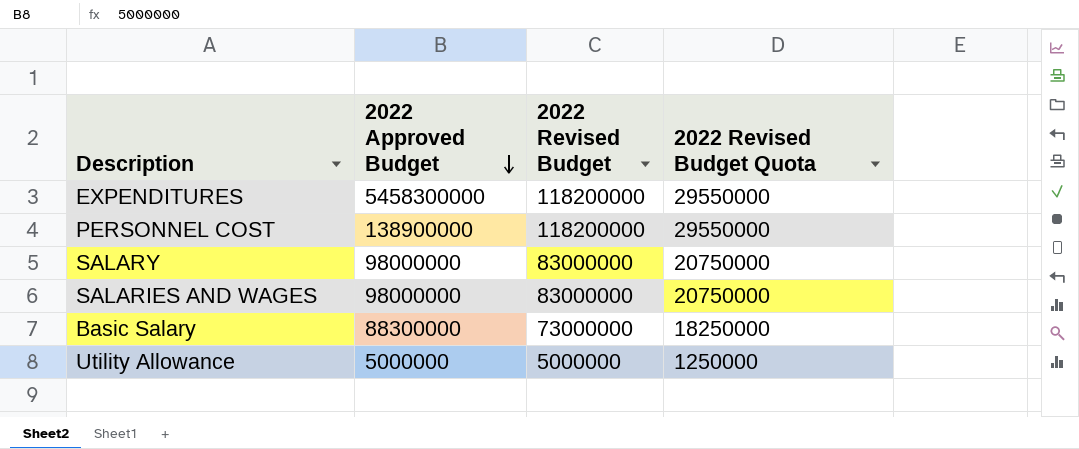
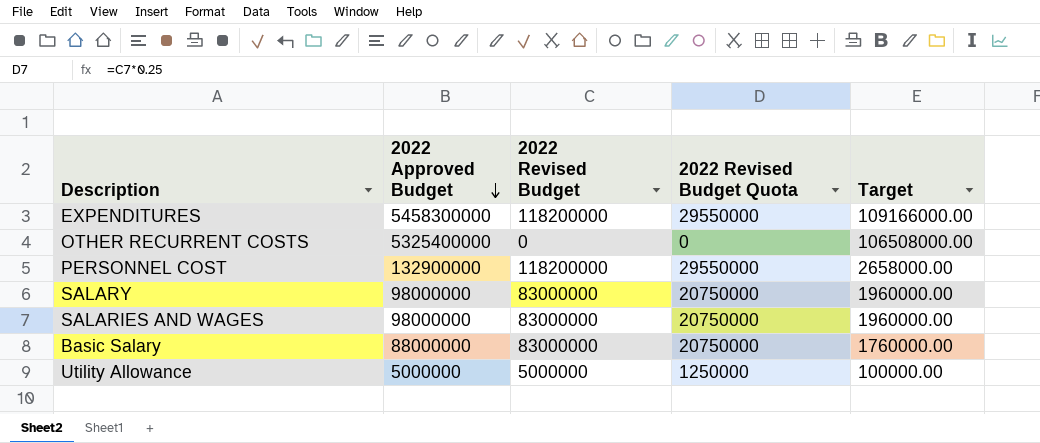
column Target | formula: none -> [2022 Approved Budget] * 0.02
row OTHER RECURRENT COSTS: none -> 5325400000 | 0 | 0 | 106508000.00
PERSONNEL COST | 2022 Approved Budget: 138900000 -> 132900000
Basic Salary | 2022 Approved Budget: 88300000 -> 88000000
Basic Salary | 2022 Revised Budget: 73000000 -> 83000000
Basic Salary | 2022 Revised Budget Quota: 18250000 -> 20750000

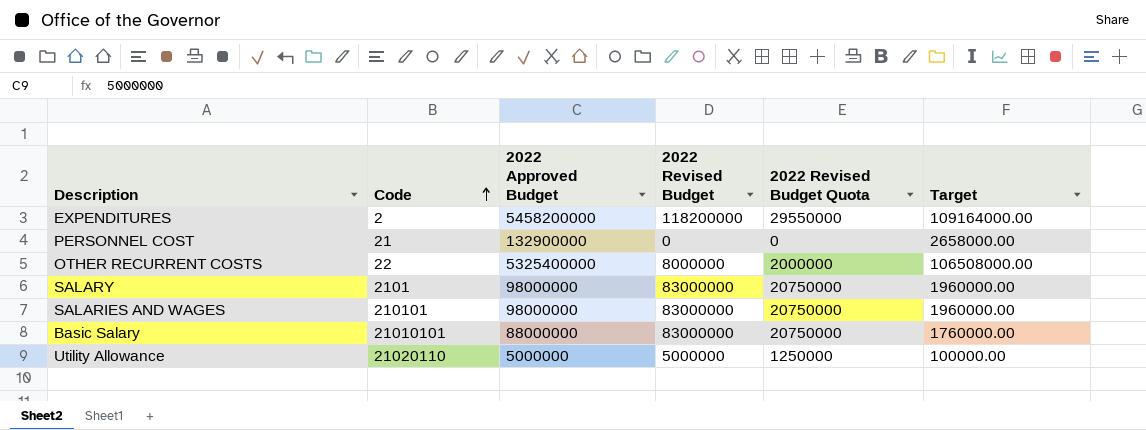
row order: 2022 Approved Budget descending -> Code ascending
column Code | position: none -> 2
EXPENDITURES | 2022 Approved Budget: 5458300000 -> 5458200000
EXPENDITURES | Target: 109166000.00 -> 109164000.00
PERSONNEL COST | 2022 Revised Budget: 118200000 -> 0
PERSONNEL COST | 2022 Revised Budget Quota: 29550000 -> 0
OTHER RECURRENT COSTS | 2022 Revised Budget: 0 -> 8000000
OTHER RECURRENT COSTS | 2022 Revised Budget Quota: 0 -> 2000000

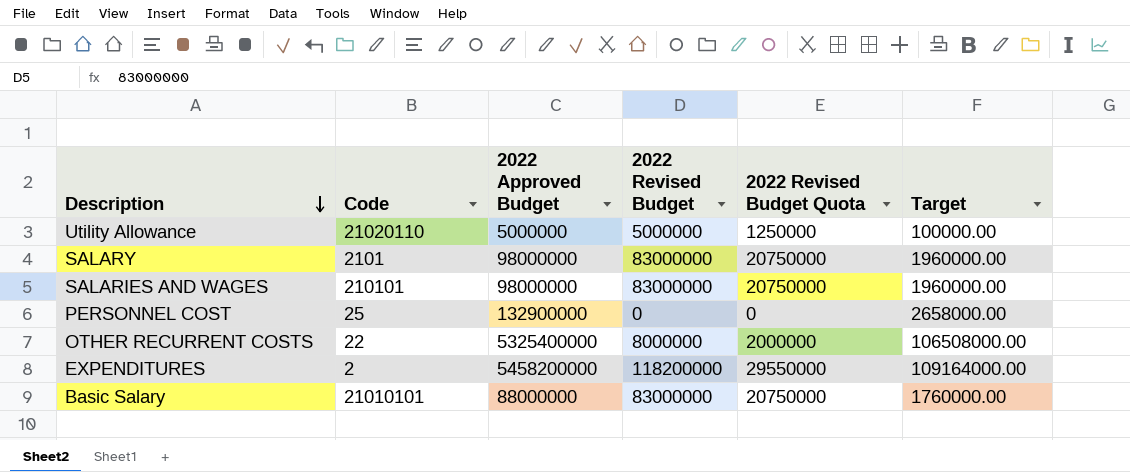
row order: Code ascending -> Description descending
PERSONNEL COST | Code: 21 -> 25

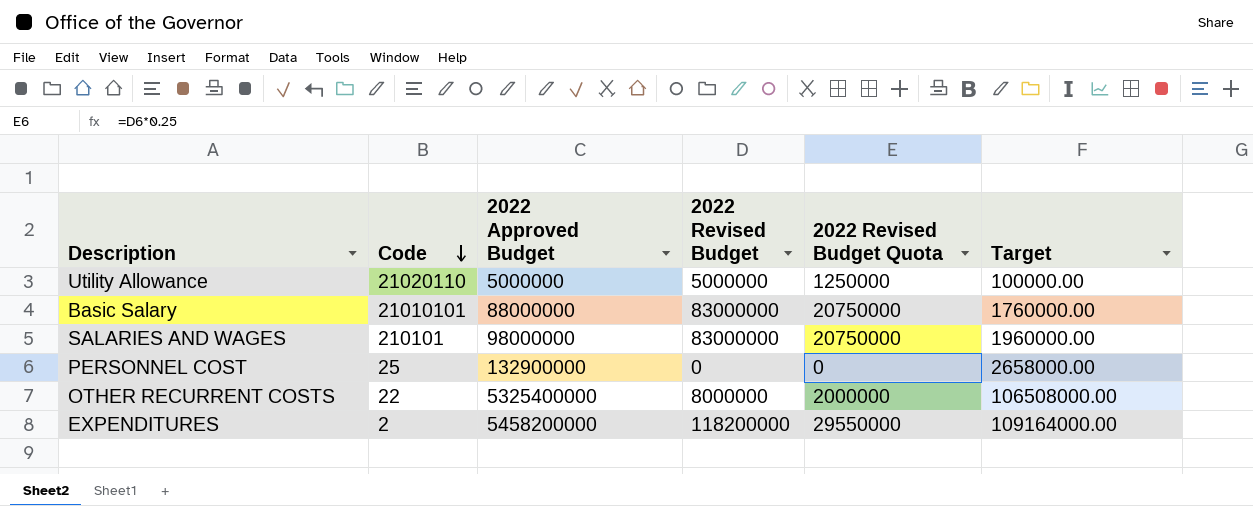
row order: Description descending -> Code descending
row SALARY: 2101 | 98000000 | 83000000 | 20750000 | 1960000.00 -> none

